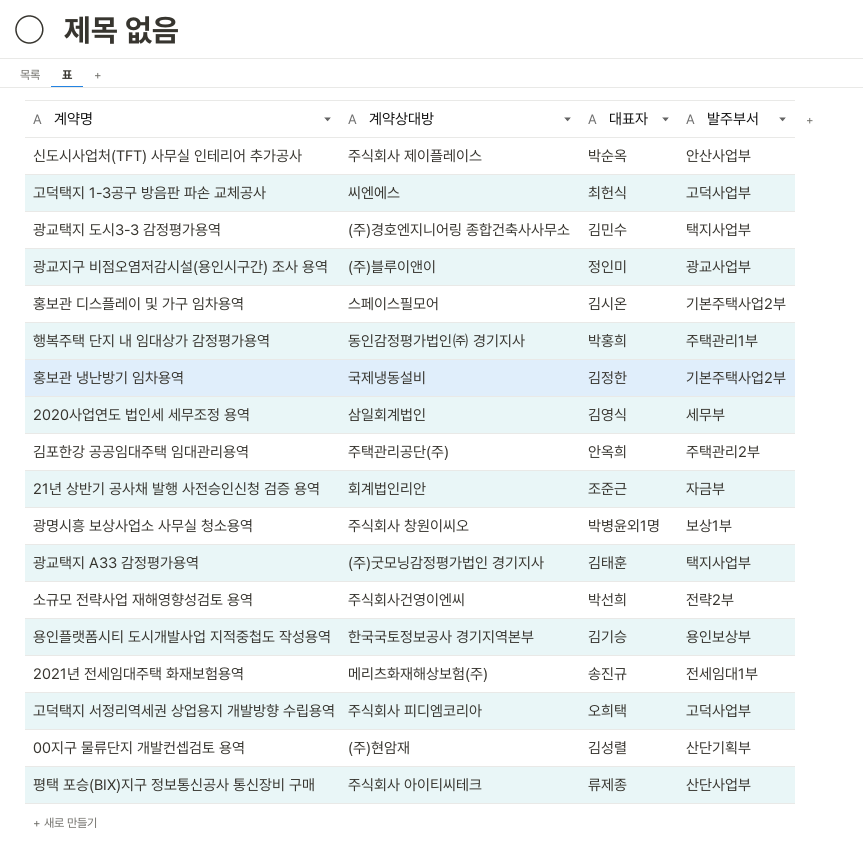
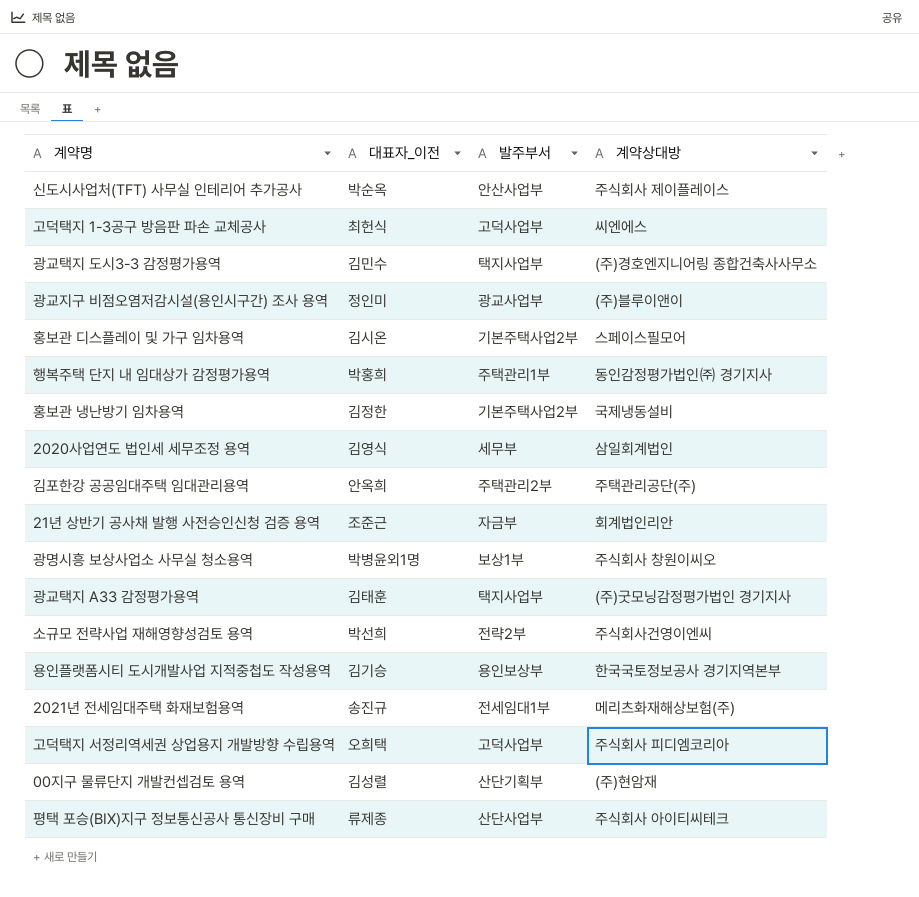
column name: 대표자 -> 대표자_이전
column 계약상대방 | position: 2 -> 4

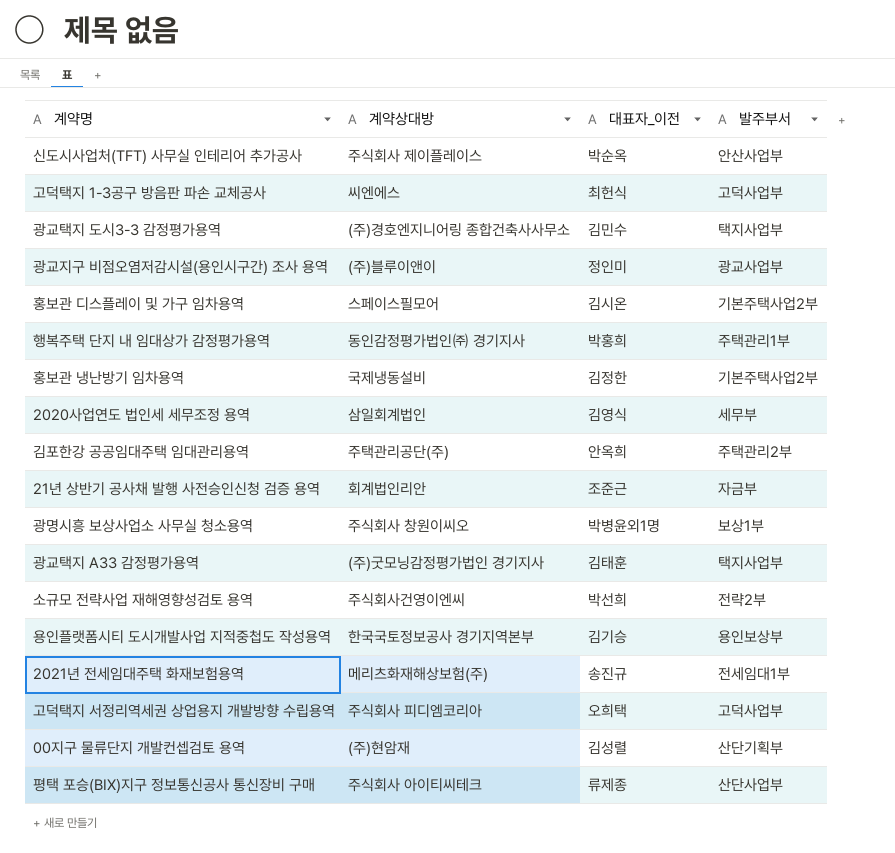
column 계약상대방 | position: 4 -> 2

